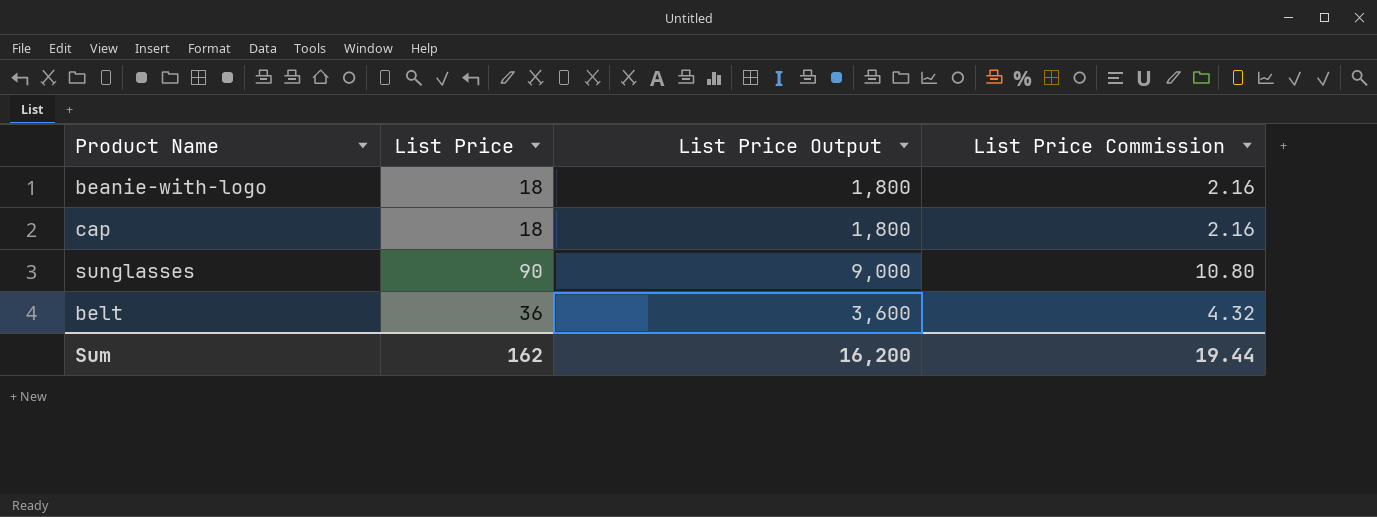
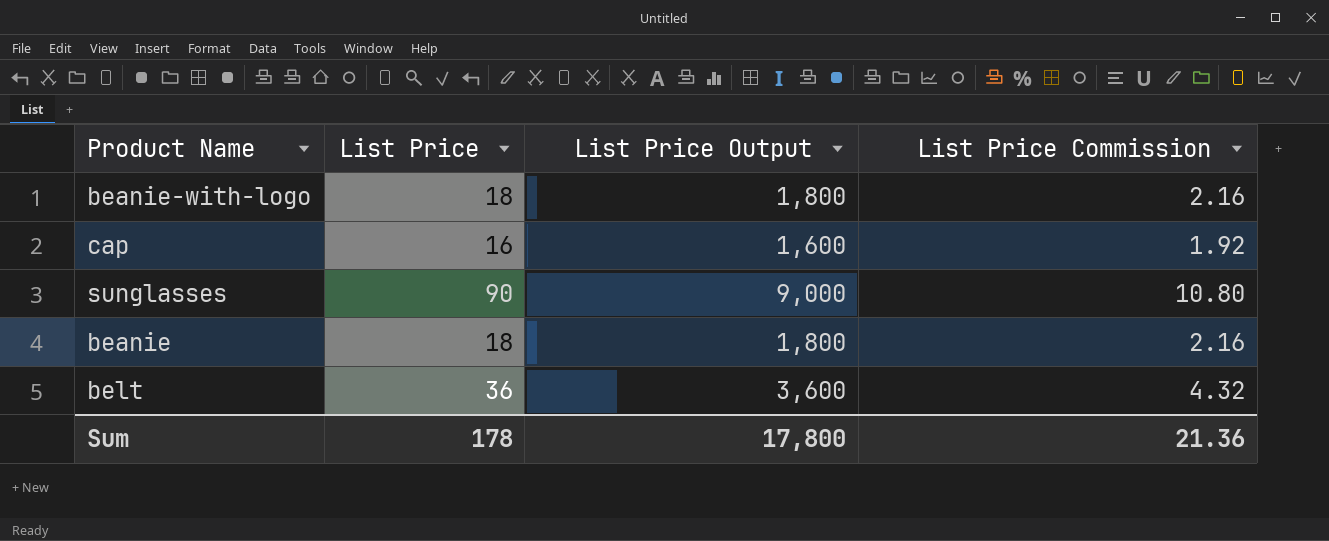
cap | List Price: 18 -> 16
cap | List Price Output: 1,800 -> 1,600
cap | List Price Commission: 2.16 -> 1.92
row beanie: none -> 18 | 1,800 | 2.16
Sum | List Price: 162 -> 178
Sum | List Price Output: 16,200 -> 17,800
Sum | List Price Commission: 19.44 -> 21.36

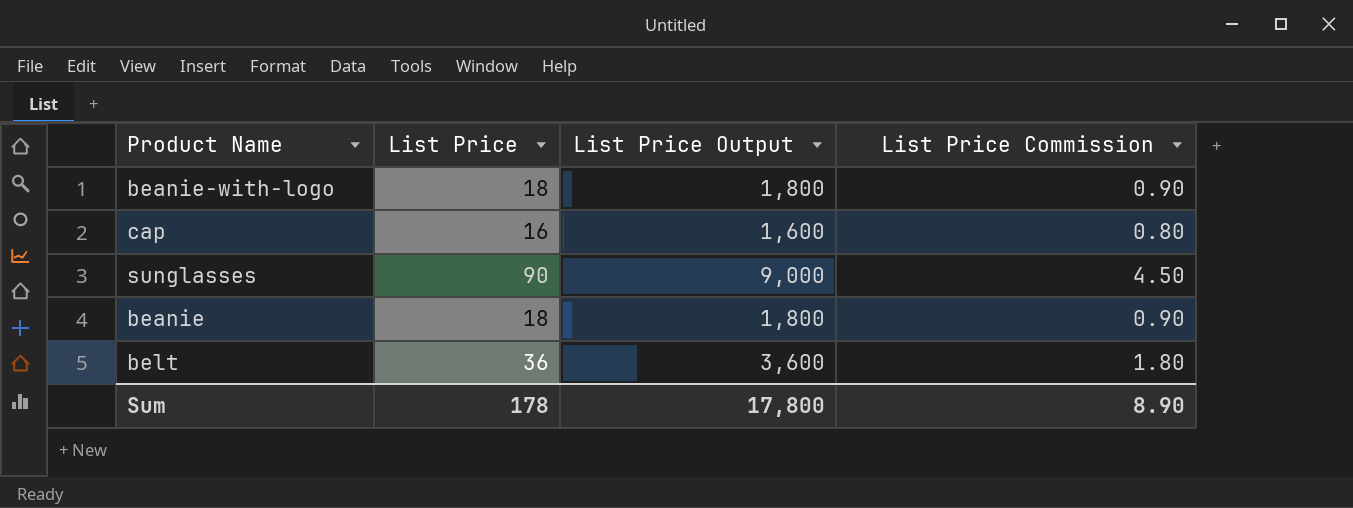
column List Price Commission | formula: [List Price] * 0.12 -> [List Price] * 0.05
Sum | List Price Commission: 21.36 -> 8.90

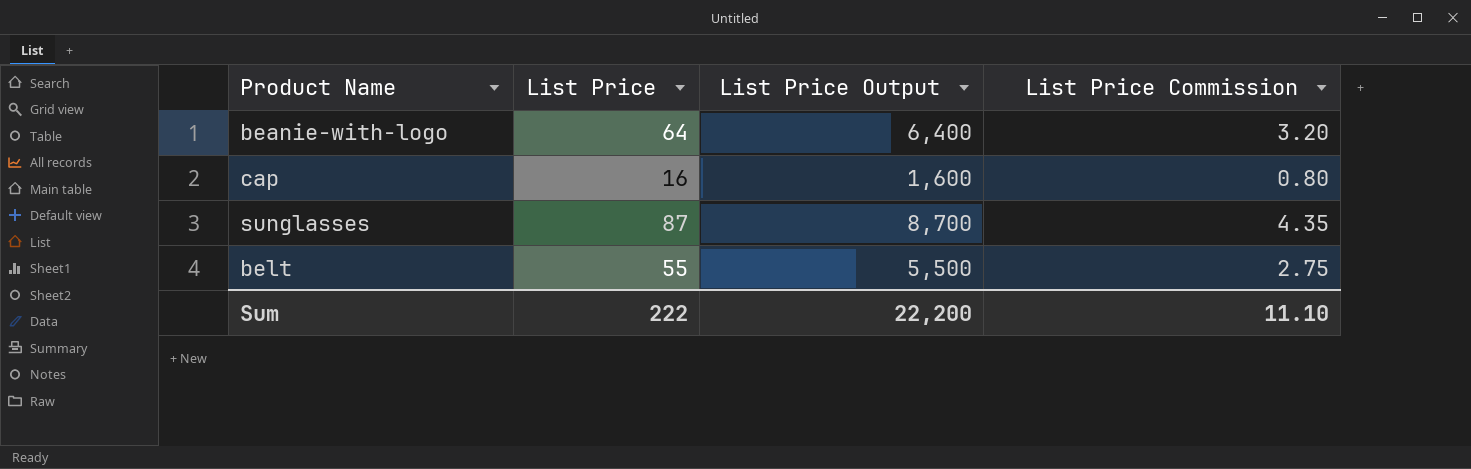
row beanie: 18 | 1,800 | 0.90 -> none
beanie-with-logo | List Price: 18 -> 64
beanie-with-logo | List Price Output: 1,800 -> 6,400
beanie-with-logo | List Price Commission: 0.90 -> 3.20
sunglasses | List Price: 90 -> 87
sunglasses | List Price Output: 9,000 -> 8,700
sunglasses | List Price Commission: 4.50 -> 4.35
belt | List Price: 36 -> 55
belt | List Price Output: 3,600 -> 5,500
belt | List Price Commission: 1.80 -> 2.75
Sum | List Price: 178 -> 222
Sum | List Price Output: 17,800 -> 22,200
Sum | List Price Commission: 8.90 -> 11.10

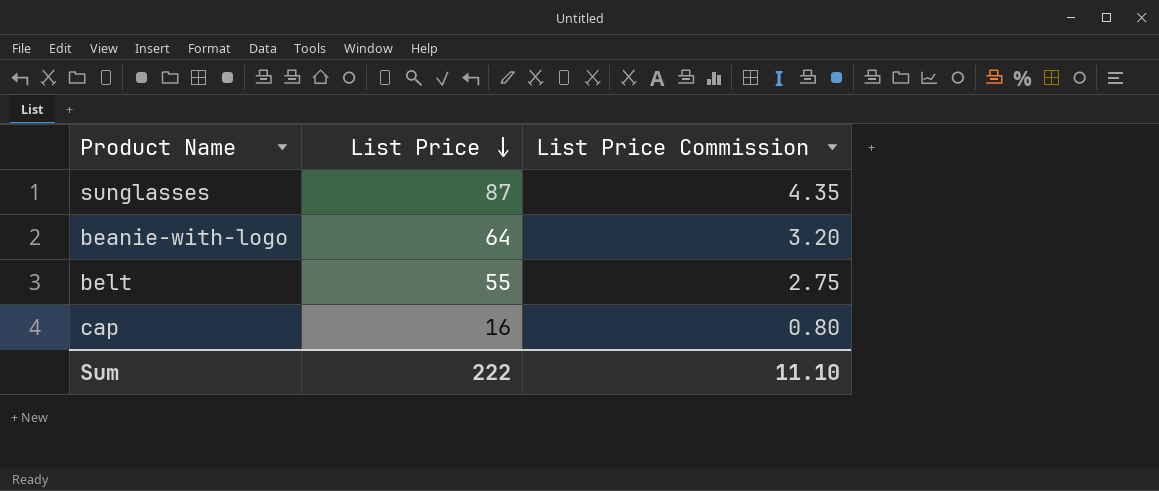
row order: none -> List Price descending
column List Price Output | formula: [List Price] * 100 -> none

